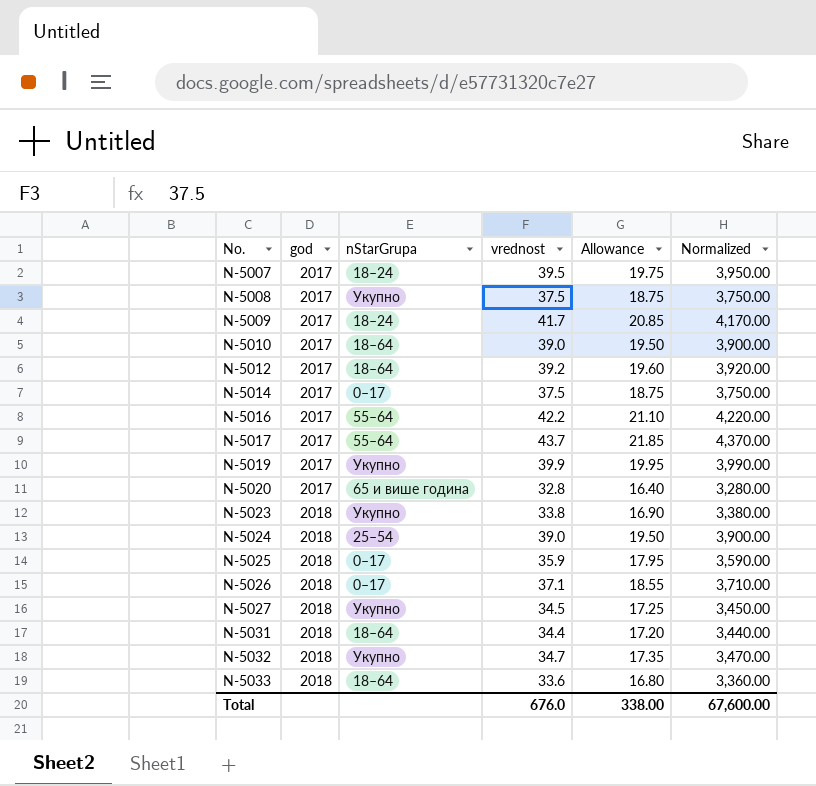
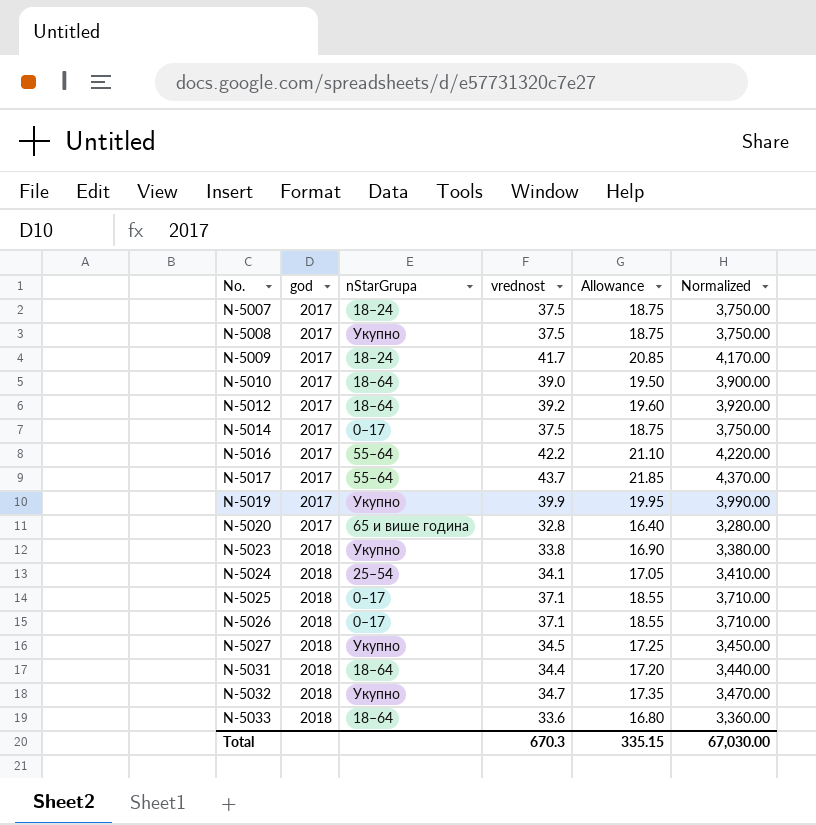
N-5007 | vrednost: 39.5 -> 37.5
N-5007 | Allowance: 19.75 -> 18.75
N-5007 | Normalized: 3,950.00 -> 3,750.00
N-5024 | vrednost: 39.0 -> 34.1
N-5024 | Allowance: 19.50 -> 17.05
N-5024 | Normalized: 3,900.00 -> 3,410.00
N-5025 | vrednost: 35.9 -> 37.1
N-5025 | Allowance: 17.95 -> 18.55
N-5025 | Normalized: 3,590.00 -> 3,710.00
Total | vrednost: 676.0 -> 670.3
Total | Allowance: 338.00 -> 335.15
Total | Normalized: 67,600.00 -> 67,030.00

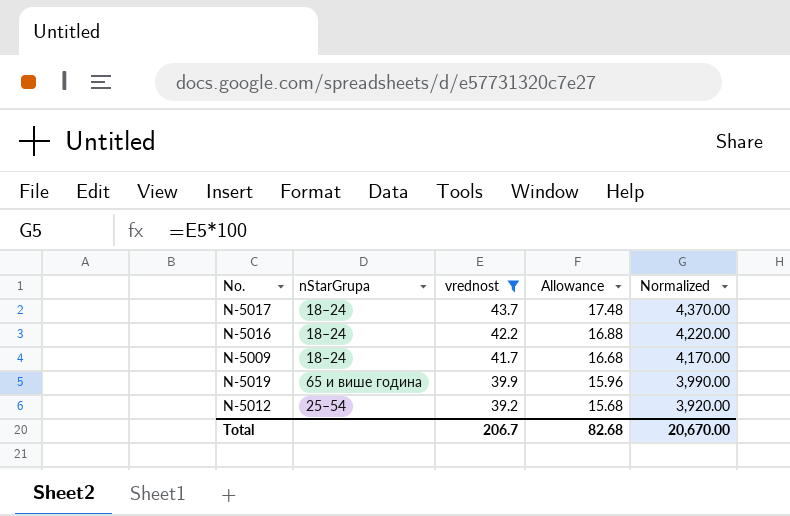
filter: none -> vrednost >= 39.2
row order: No. ascending -> vrednost descending
column god | position: 2 -> none
column Allowance | formula: [vrednost] * 0.5 -> [vrednost] * 0.4
N-5017 | nStarGrupa: 55–64 -> 18–24
N-5016 | nStarGrupa: 55–64 -> 18–24
N-5019 | nStarGrupa: Укупно -> 65 и више година
N-5012 | nStarGrupa: 18–64 -> 25–54
Total | vrednost: 670.3 -> 206.7
Total | Allowance: 335.15 -> 82.68
Total | Normalized: 67,030.00 -> 20,670.00

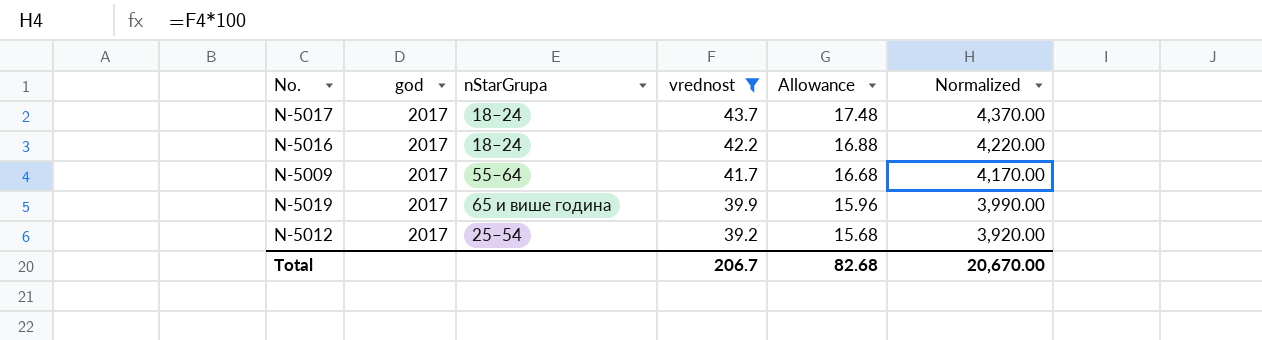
column god | position: none -> 2
N-5009 | nStarGrupa: 18–24 -> 55–64

